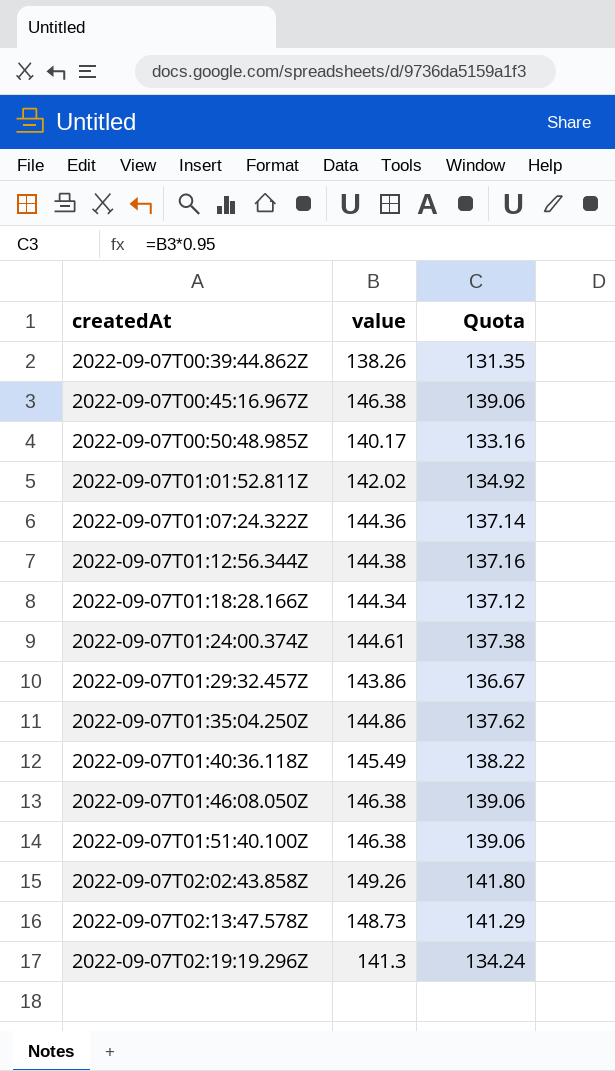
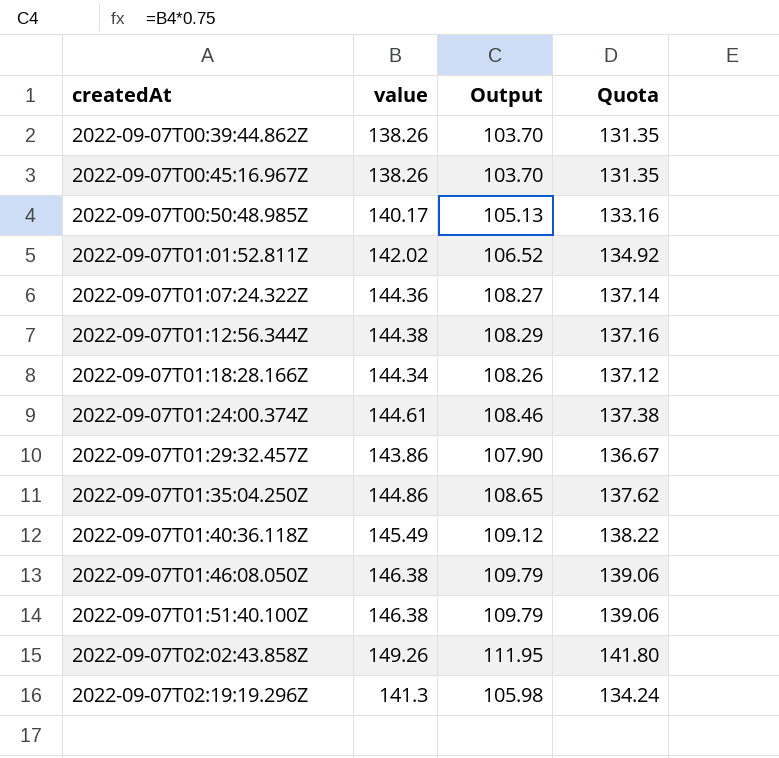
column Output | formula: none -> [value] * 0.75
row 2022-09-07T02:13:47.578Z: 148.73 | 141.29 -> none
2022-09-07T00:45:16.967Z | value: 146.38 -> 138.26
2022-09-07T00:45:16.967Z | Quota: 139.06 -> 131.35

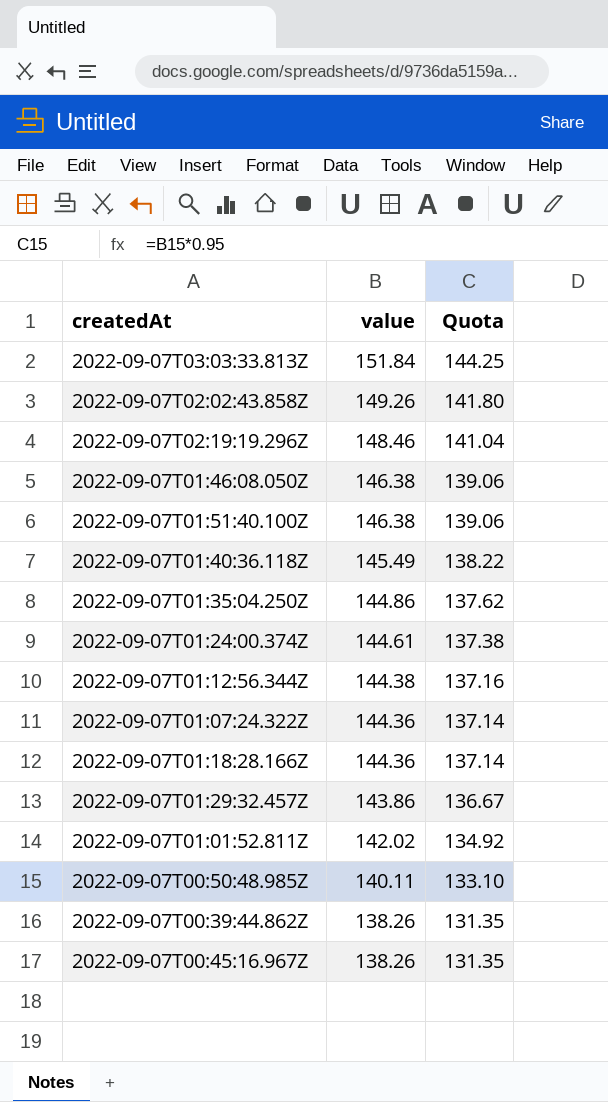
row order: createdAt ascending -> value descending
column Output | formula: [value] * 0.75 -> none
row 2022-09-07T03:03:33.813Z: none -> 151.84 | 144.25
2022-09-07T02:19:19.296Z | value: 141.3 -> 148.46
2022-09-07T02:19:19.296Z | Quota: 134.24 -> 141.04
2022-09-07T01:18:28.166Z | value: 144.34 -> 144.36
2022-09-07T01:18:28.166Z | Quota: 137.12 -> 137.14
2022-09-07T00:50:48.985Z | value: 140.17 -> 140.11
2022-09-07T00:50:48.985Z | Quota: 133.16 -> 133.10

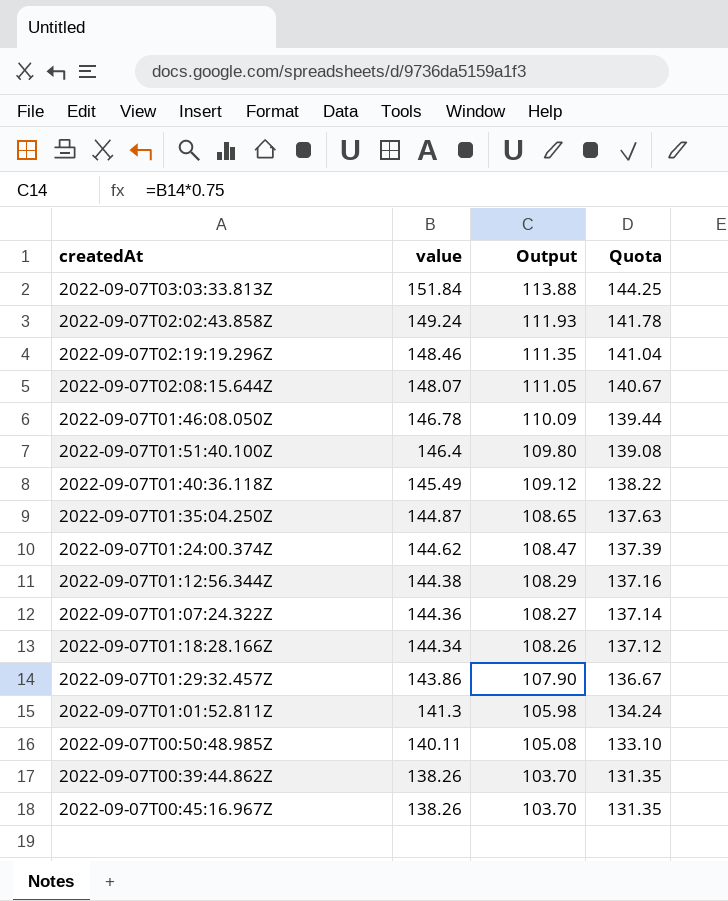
column Output | formula: none -> [value] * 0.75
2022-09-07T02:02:43.858Z | value: 149.26 -> 149.24
2022-09-07T02:02:43.858Z | Quota: 141.80 -> 141.78
row 2022-09-07T02:08:15.644Z: none -> 148.07 | 111.05 | 140.67
2022-09-07T01:46:08.050Z | value: 146.38 -> 146.78
2022-09-07T01:46:08.050Z | Quota: 139.06 -> 139.44
2022-09-07T01:51:40.100Z | value: 146.38 -> 146.4
2022-09-07T01:51:40.100Z | Quota: 139.06 -> 139.08
2022-09-07T01:35:04.250Z | value: 144.86 -> 144.87
2022-09-07T01:35:04.250Z | Quota: 137.62 -> 137.63
2022-09-07T01:24:00.374Z | value: 144.61 -> 144.62
2022-09-07T01:24:00.374Z | Quota: 137.38 -> 137.39
2022-09-07T01:18:28.166Z | value: 144.36 -> 144.34
2022-09-07T01:18:28.166Z | Quota: 137.14 -> 137.12
2022-09-07T01:01:52.811Z | value: 142.02 -> 141.3
2022-09-07T01:01:52.811Z | Quota: 134.92 -> 134.24

